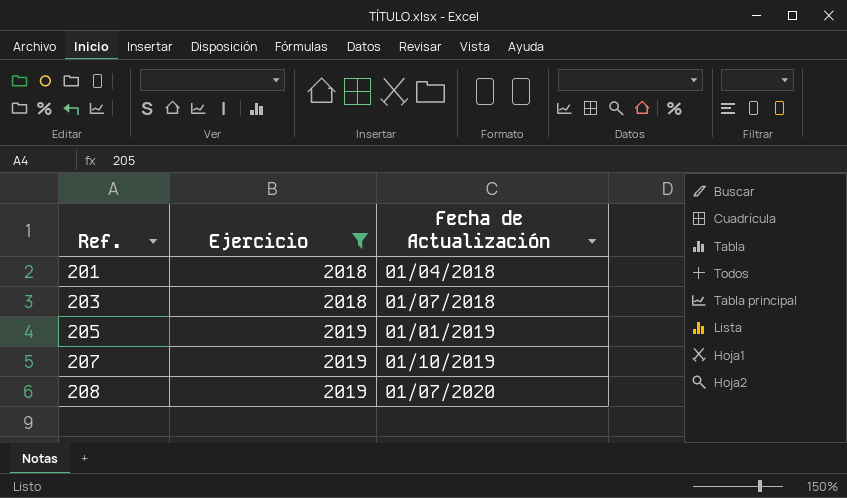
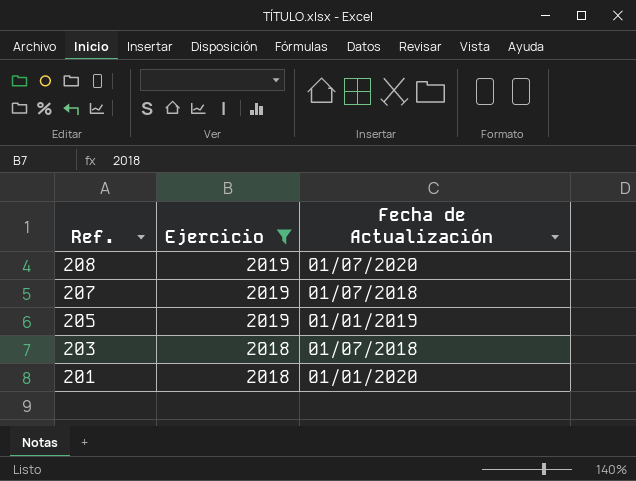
row order: Ref. ascending -> Ref. descending
207 | Fecha de Actualización: 01/10/2019 -> 01/07/2018
201 | Fecha de Actualización: 01/04/2018 -> 01/01/2020

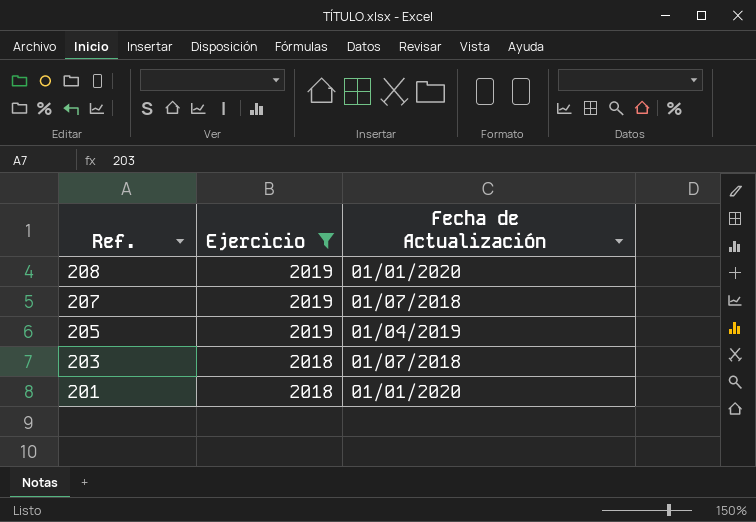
208 | Fecha de Actualización: 01/07/2020 -> 01/01/2020
205 | Fecha de Actualización: 01/01/2019 -> 01/04/2019

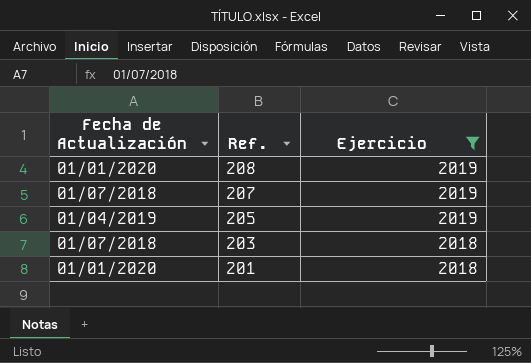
column Fecha de Actualización | position: 3 -> 1

